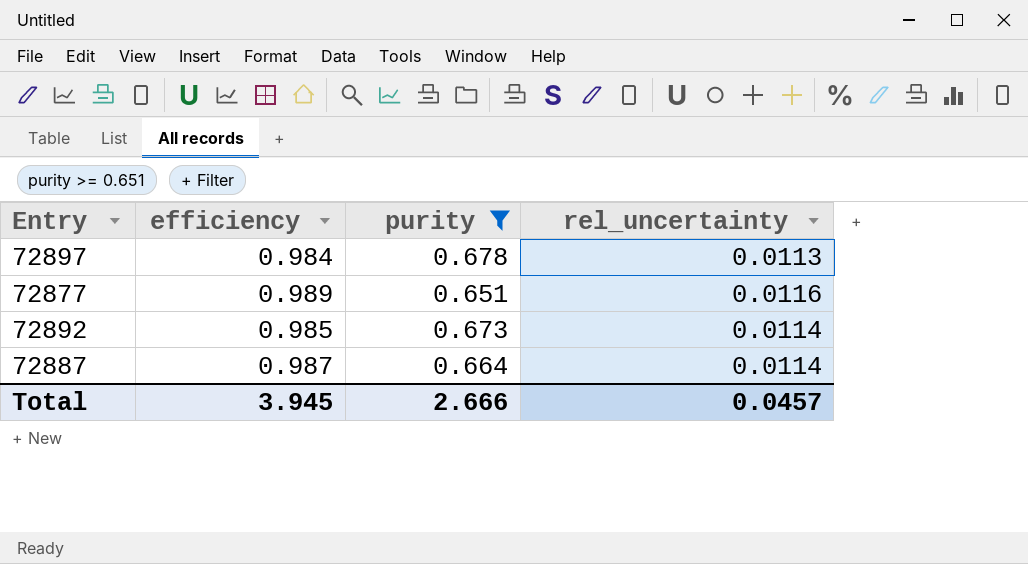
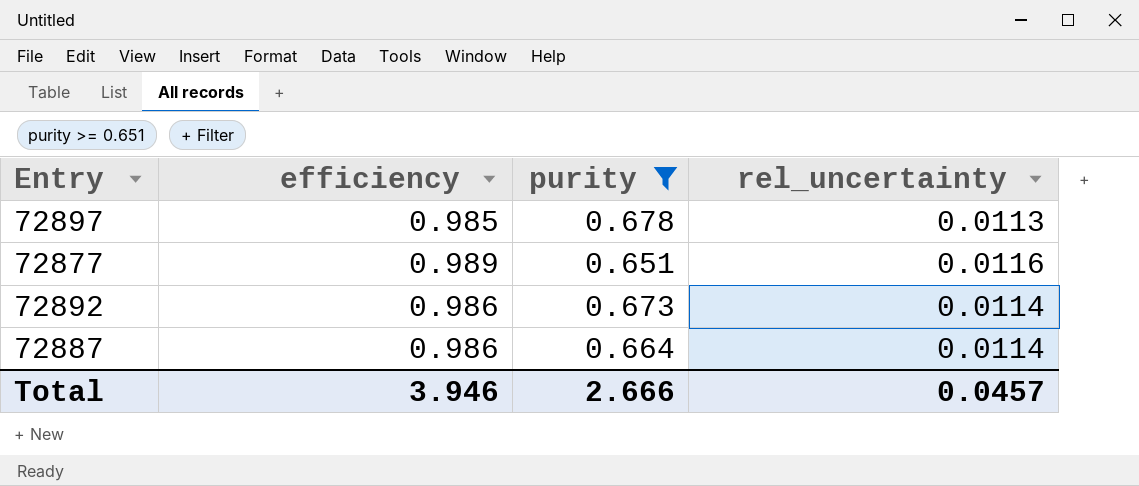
72897 | efficiency: 0.984 -> 0.985
72892 | efficiency: 0.985 -> 0.986
72887 | efficiency: 0.987 -> 0.986
Total | efficiency: 3.945 -> 3.946

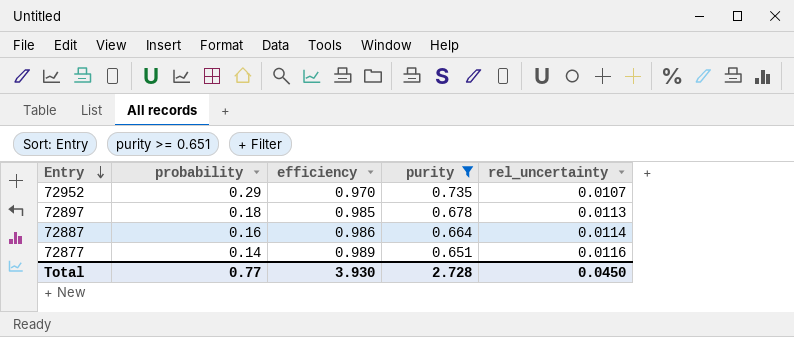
row order: none -> Entry descending
column probability | position: none -> 2
row 72892: 0.986 | 0.673 | 0.0114 -> none
row 72952: none -> 0.29 | 0.970 | 0.735 | 0.0107
Total | efficiency: 3.946 -> 3.930
Total | purity: 2.666 -> 2.728
Total | rel_uncertainty: 0.0457 -> 0.0450

